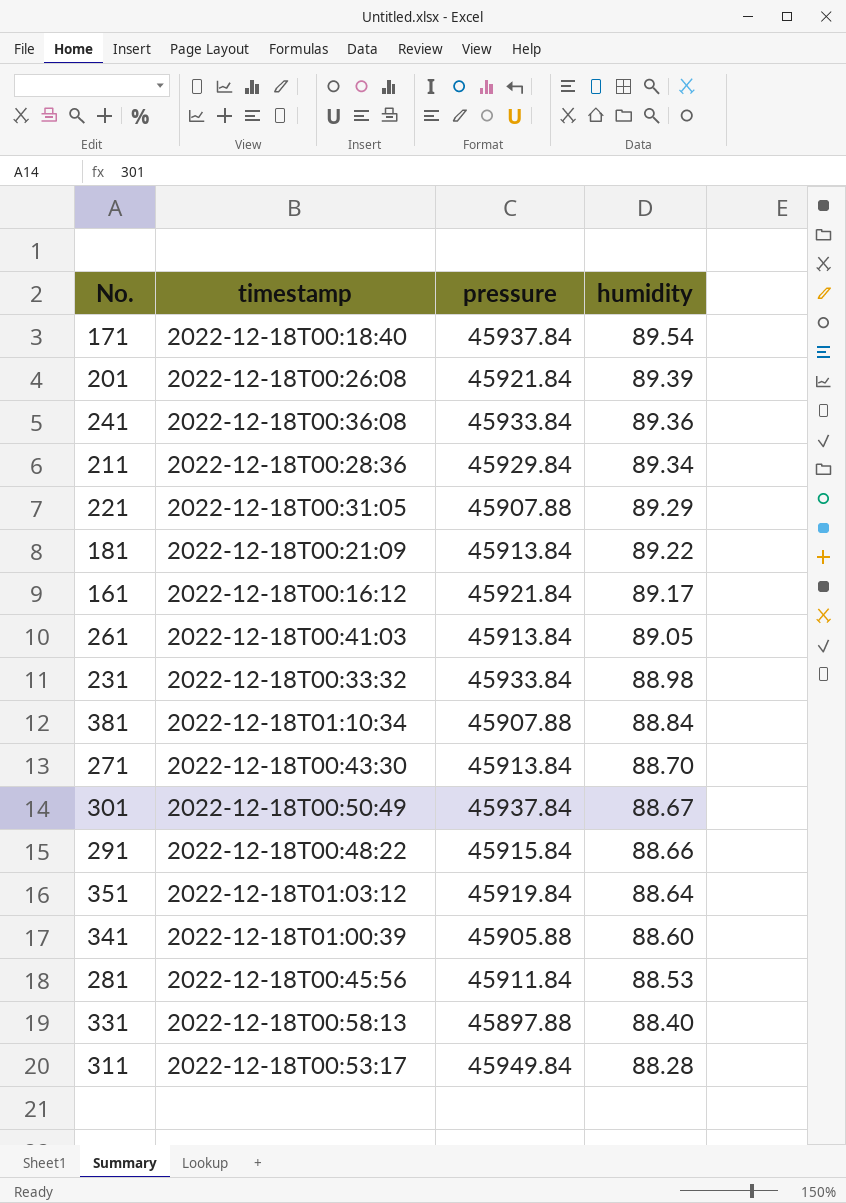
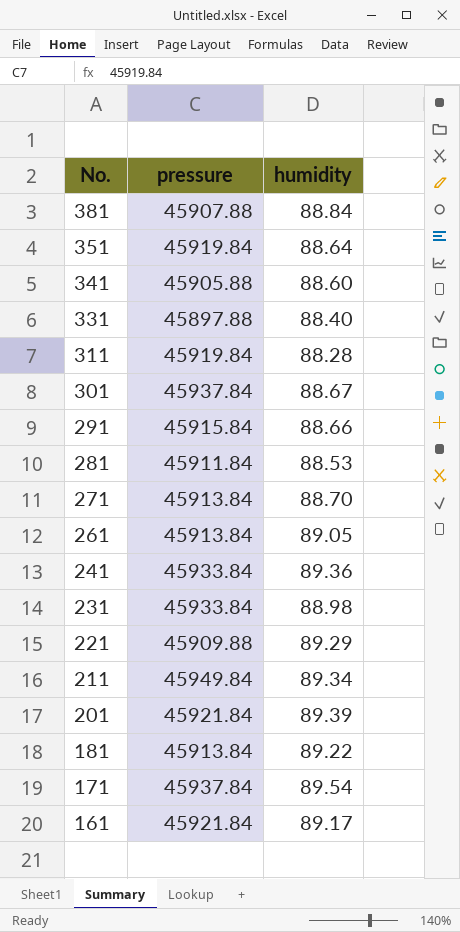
row order: humidity descending -> No. descending
column timestamp | position: 2 -> none
311 | pressure: 45949.84 -> 45919.84
221 | pressure: 45907.88 -> 45909.88
211 | pressure: 45929.84 -> 45949.84

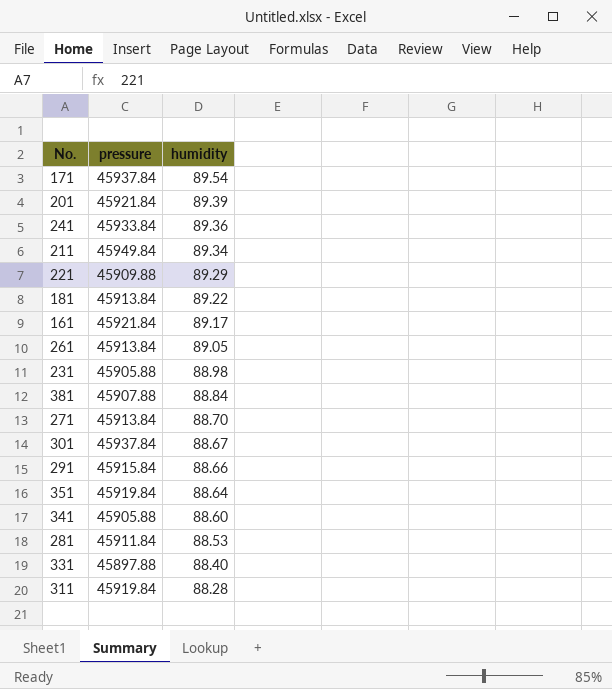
row order: No. descending -> humidity descending
231 | pressure: 45933.84 -> 45905.88

